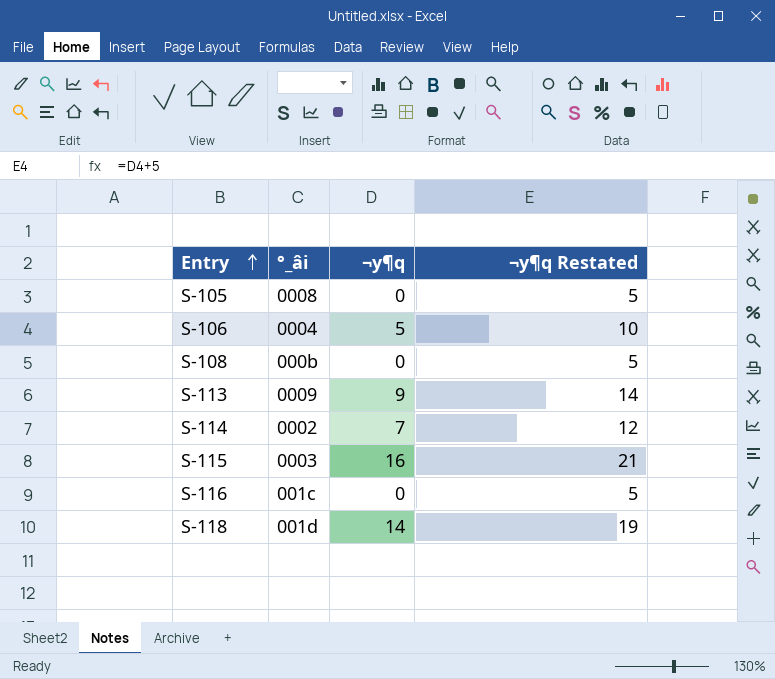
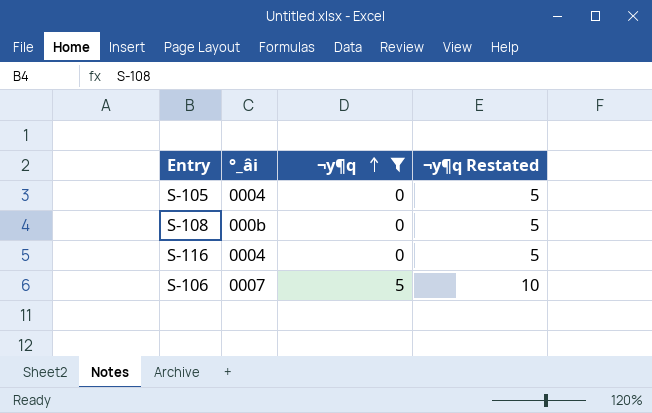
filter: none -> ¬y¶q <= 5
row order: Entry ascending -> ¬y¶q ascending
S-105 | °_âi: 0008 -> 0004
S-116 | °_âi: 001c -> 0004
S-106 | °_âi: 0004 -> 0007

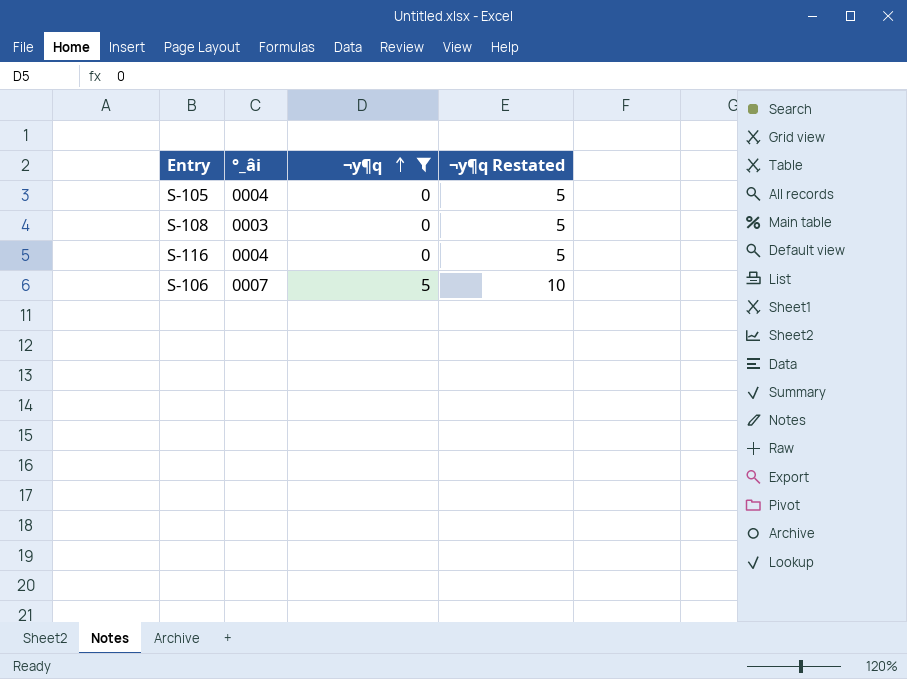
S-108 | °_âi: 000b -> 0003

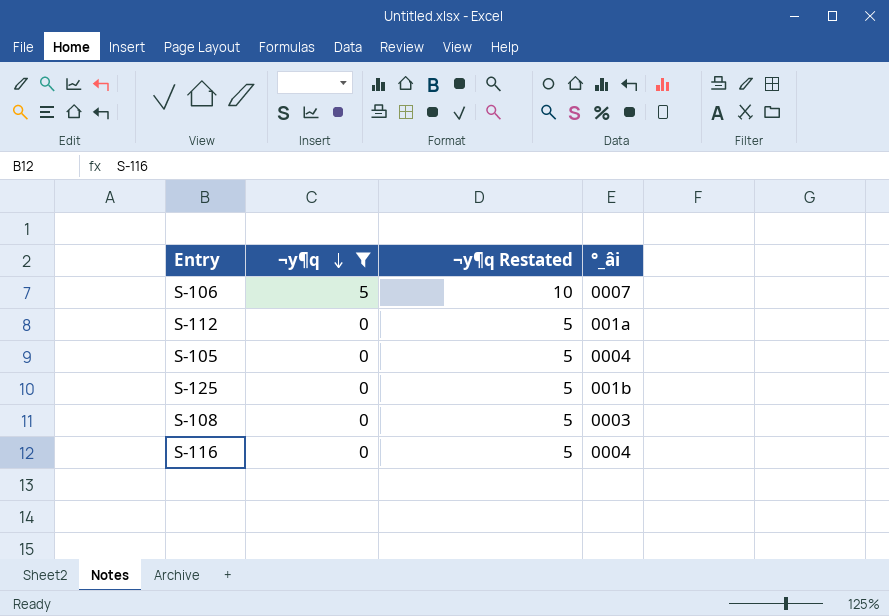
row order: ¬y¶q ascending -> ¬y¶q descending
column °_âi | position: 2 -> 4
row S-112: none -> 0 | 5 | 001a
row S-125: none -> 0 | 5 | 001b

